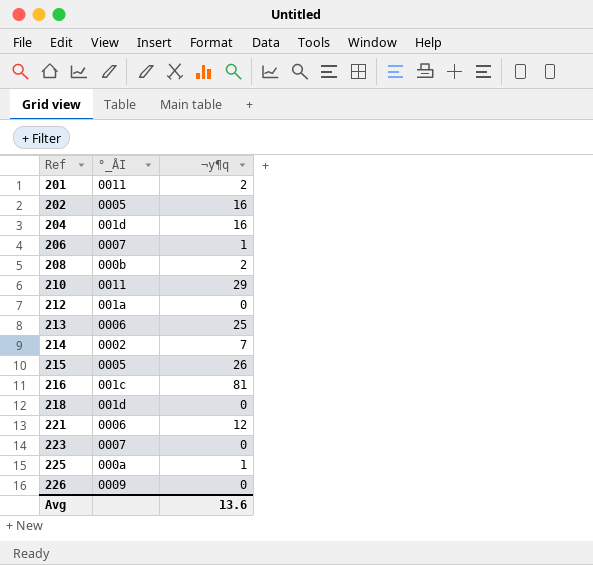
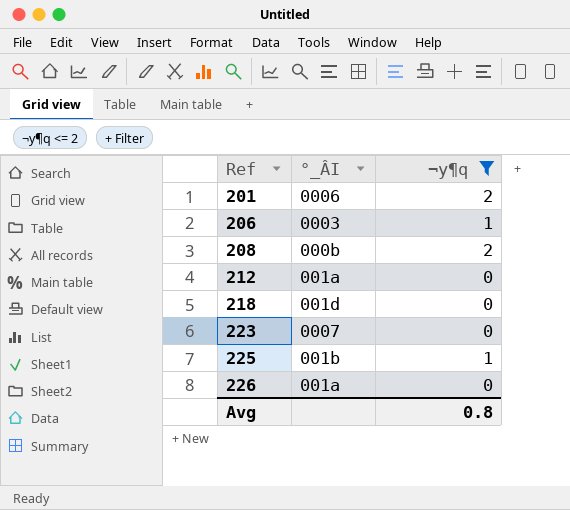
filter: none -> ¬y¶q <= 2
201 | °_ÂI: 0011 -> 0006
206 | °_ÂI: 0007 -> 0003
225 | °_ÂI: 000a -> 001b
226 | °_ÂI: 0009 -> 001a
Avg | ¬y¶q: 13.6 -> 0.8

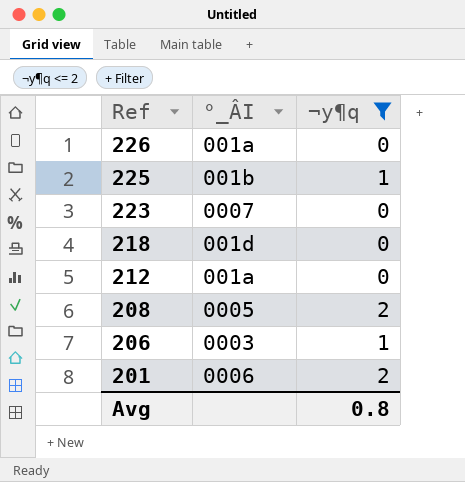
row order: Ref ascending -> Ref descending
208 | °_ÂI: 000b -> 0005

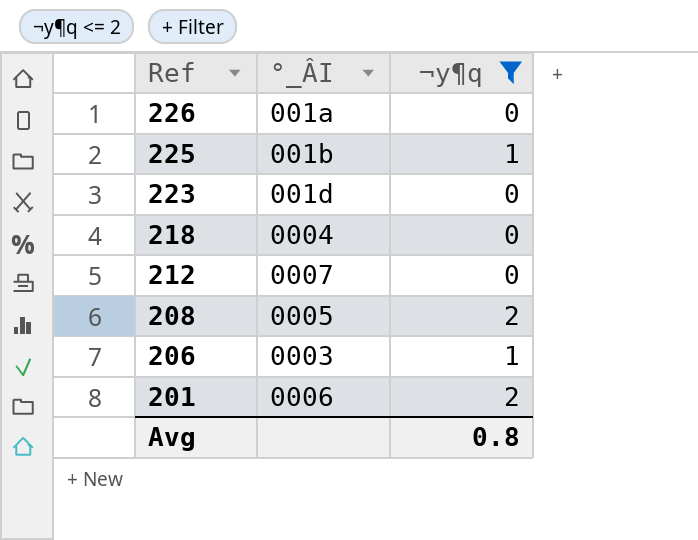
223 | °_ÂI: 0007 -> 001d
218 | °_ÂI: 001d -> 0004
212 | °_ÂI: 001a -> 0007

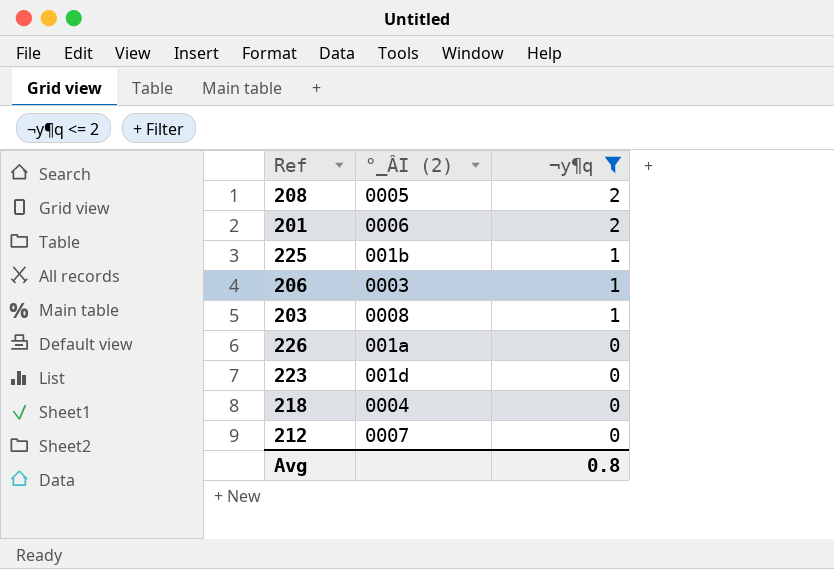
row order: Ref descending -> ¬y¶q descending
column name: °_ÂI -> °_ÂI (2)
row 203: none -> 0008 | 1

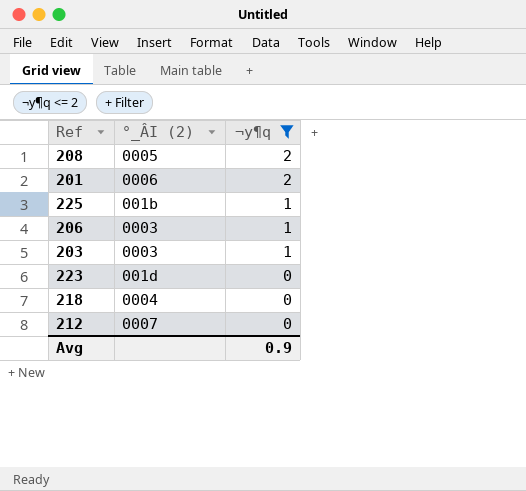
row 226: 001a | 0 -> none
203 | °_ÂI (2): 0008 -> 0003
Avg | ¬y¶q: 0.8 -> 0.9

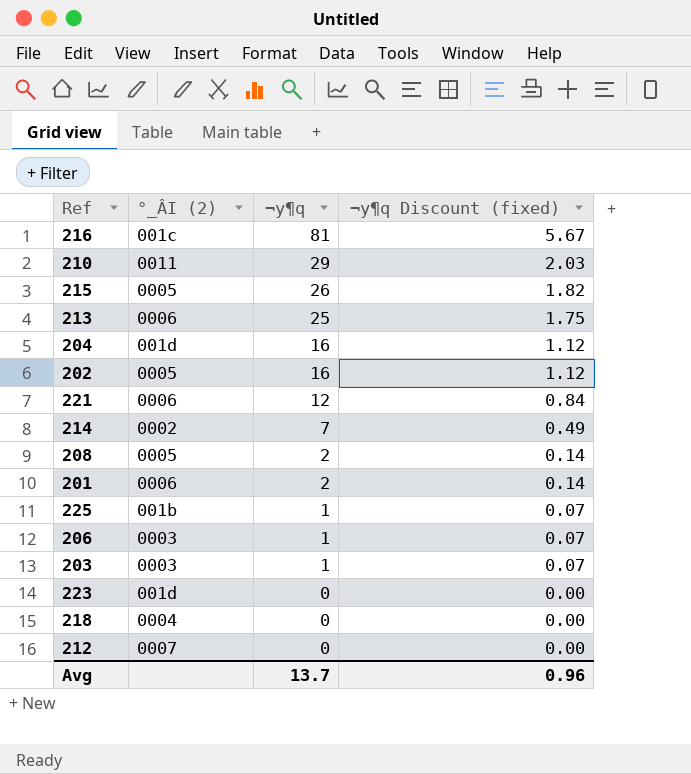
filter: ¬y¶q <= 2 -> none
column ¬y¶q Discount (fixed) | formula: none -> [¬y¶q] * 0.07
Avg | ¬y¶q: 0.9 -> 13.7

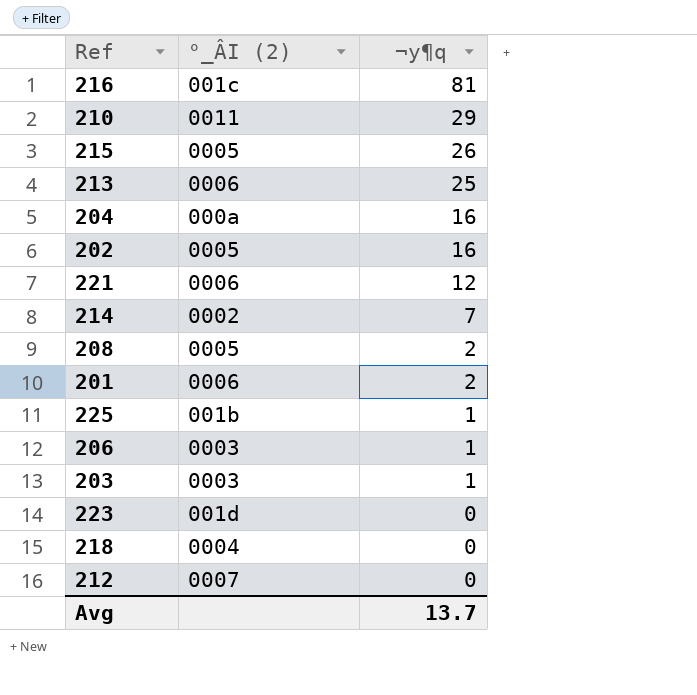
column ¬y¶q Discount (fixed) | formula: [¬y¶q] * 0.07 -> none
204 | °_ÂI (2): 001d -> 000a

